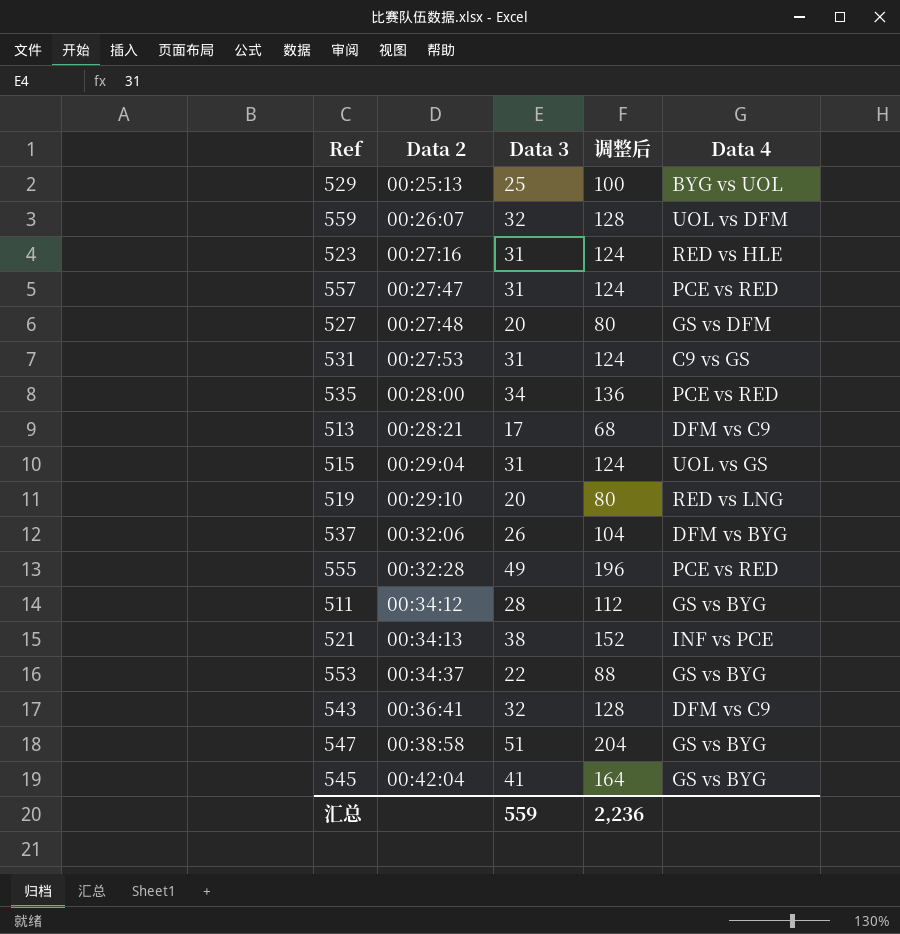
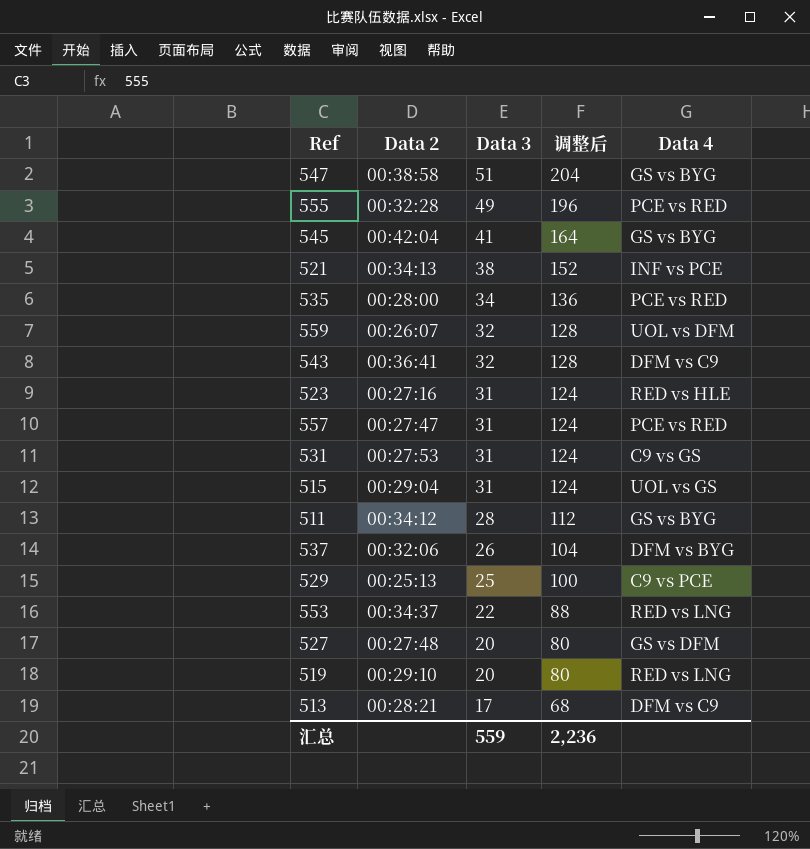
row order: Data 2 ascending -> Data 3 descending
529 | Data 4: BYG vs UOL -> C9 vs PCE
553 | Data 4: GS vs BYG -> RED vs LNG

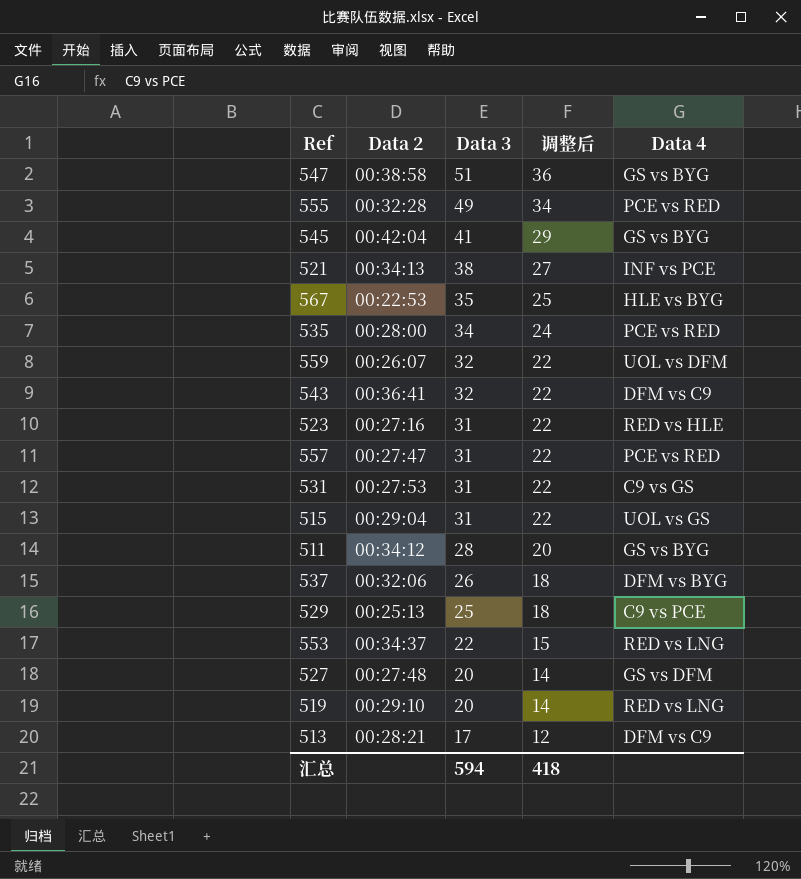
column 调整后 | formula: [Data 3] * 4 -> [Data 3] * 0.7
row 567: none -> 00:22:53 | 35 | 25 | HLE vs BYG
汇总 | Data 3: 559 -> 594
汇总 | 调整后: 2,236 -> 418

